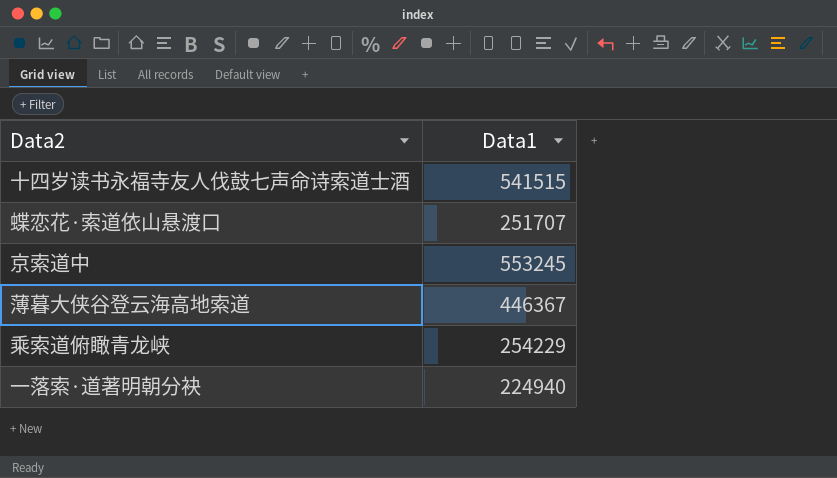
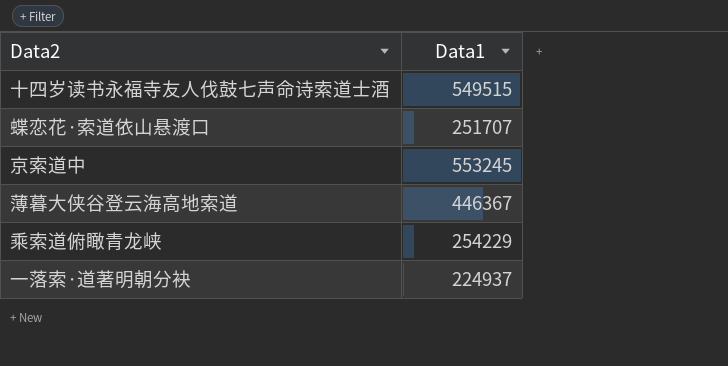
十四岁读书永福寺友人伐鼓七声命诗索道士酒 | Data1: 541515 -> 549515
一落索·道著明朝分袂 | Data1: 224940 -> 224937

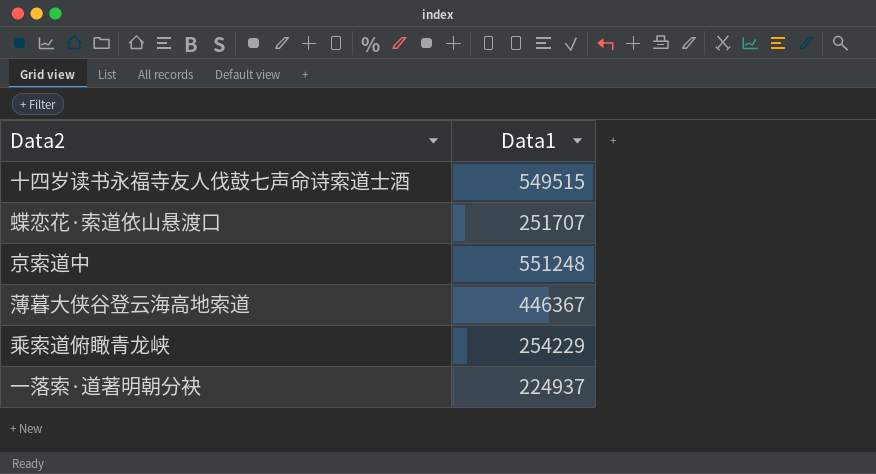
京索道中 | Data1: 553245 -> 551248

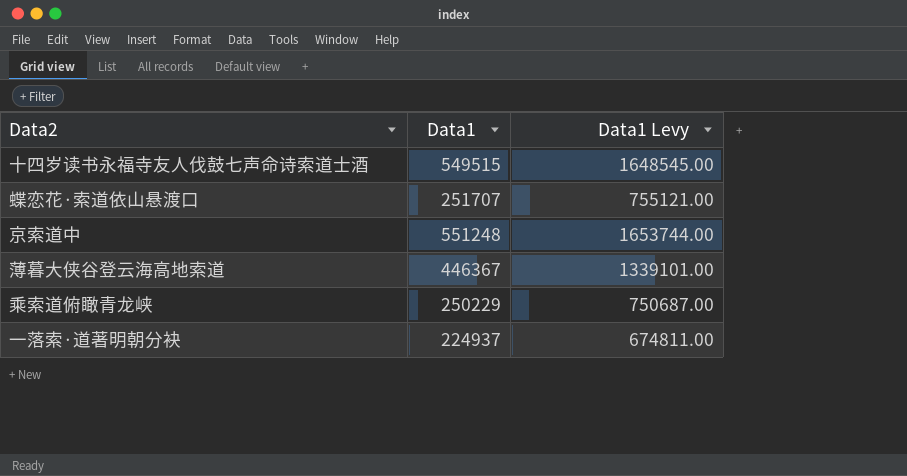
column Data1 Levy | formula: none -> [Data1] * 3
乘索道俯瞰青龙峡 | Data1: 254229 -> 250229

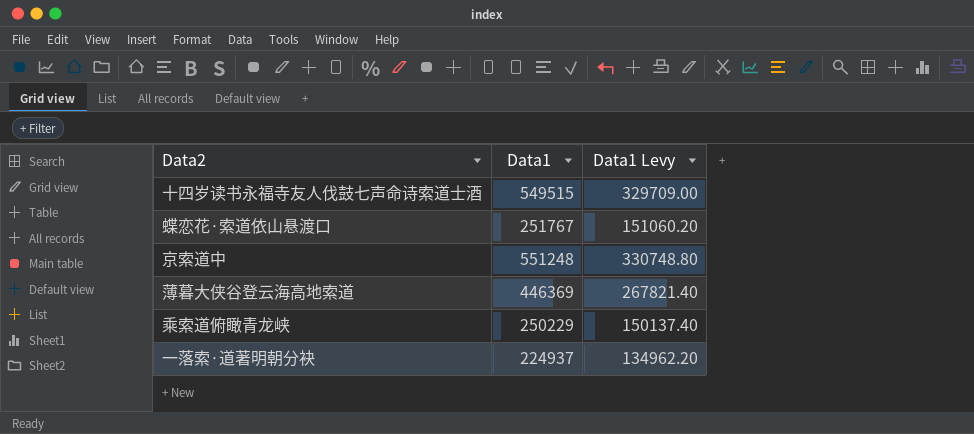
column Data1 Levy | formula: [Data1] * 3 -> [Data1] * 0.6
蝶恋花·索道依山悬渡口 | Data1: 251707 -> 251767
薄暮大侠谷登云海高地索道 | Data1: 446367 -> 446369

